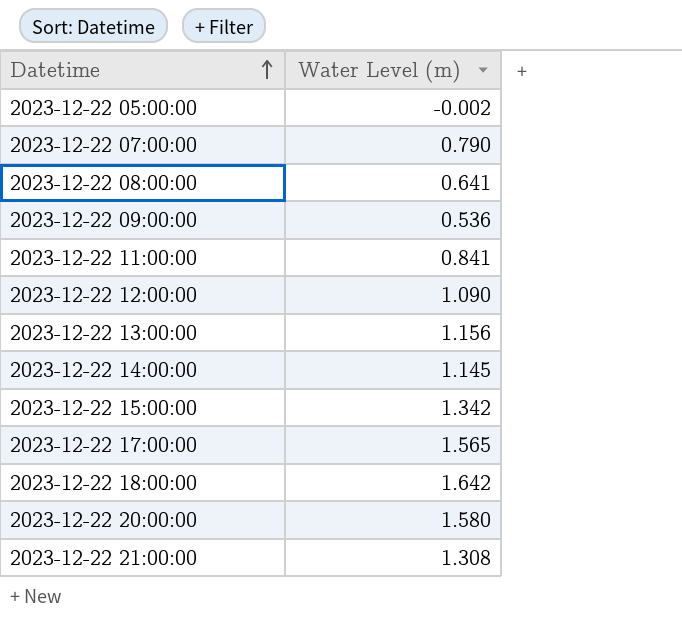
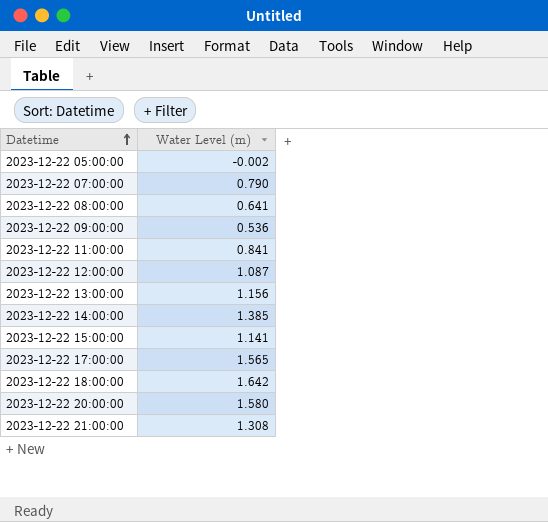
2023-12-22 12:00:00 | Water Level (m): 1.090 -> 1.087
2023-12-22 14:00:00 | Water Level (m): 1.145 -> 1.385
2023-12-22 15:00:00 | Water Level (m): 1.342 -> 1.141

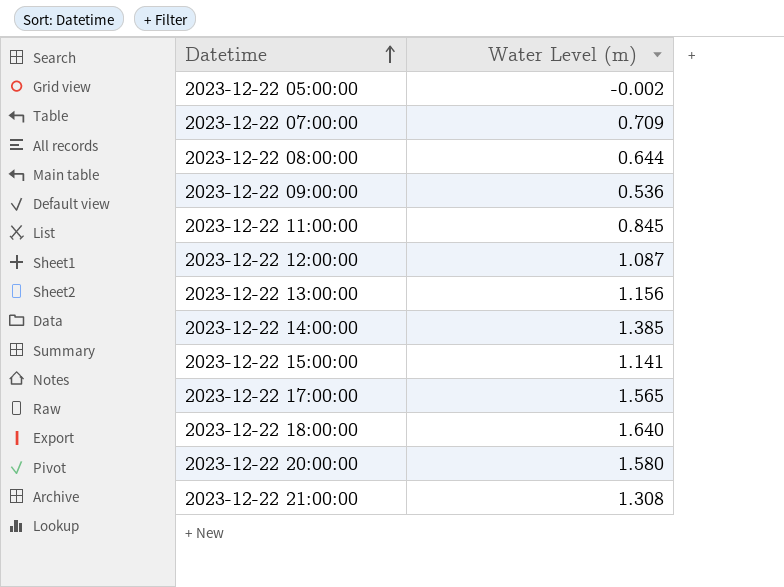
2023-12-22 07:00:00 | Water Level (m): 0.790 -> 0.709
2023-12-22 08:00:00 | Water Level (m): 0.641 -> 0.644
2023-12-22 11:00:00 | Water Level (m): 0.841 -> 0.845
2023-12-22 18:00:00 | Water Level (m): 1.642 -> 1.640

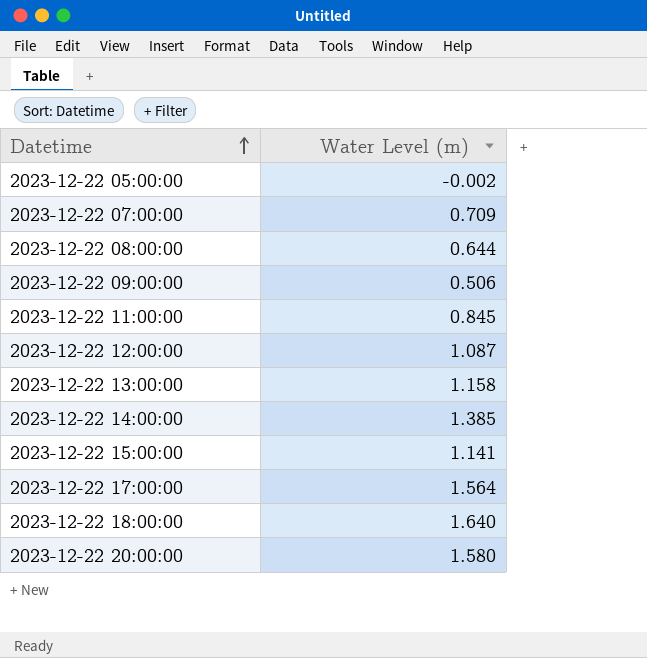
row 2023-12-22 21:00:00: 1.308 -> none
2023-12-22 09:00:00 | Water Level (m): 0.536 -> 0.506
2023-12-22 13:00:00 | Water Level (m): 1.156 -> 1.158
2023-12-22 17:00:00 | Water Level (m): 1.565 -> 1.564

